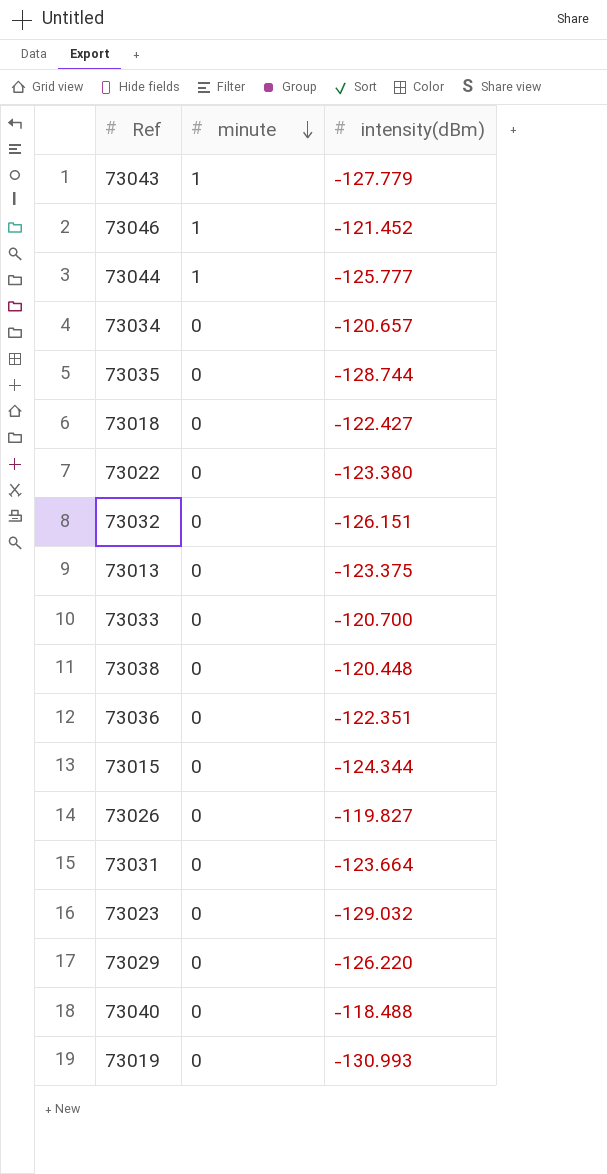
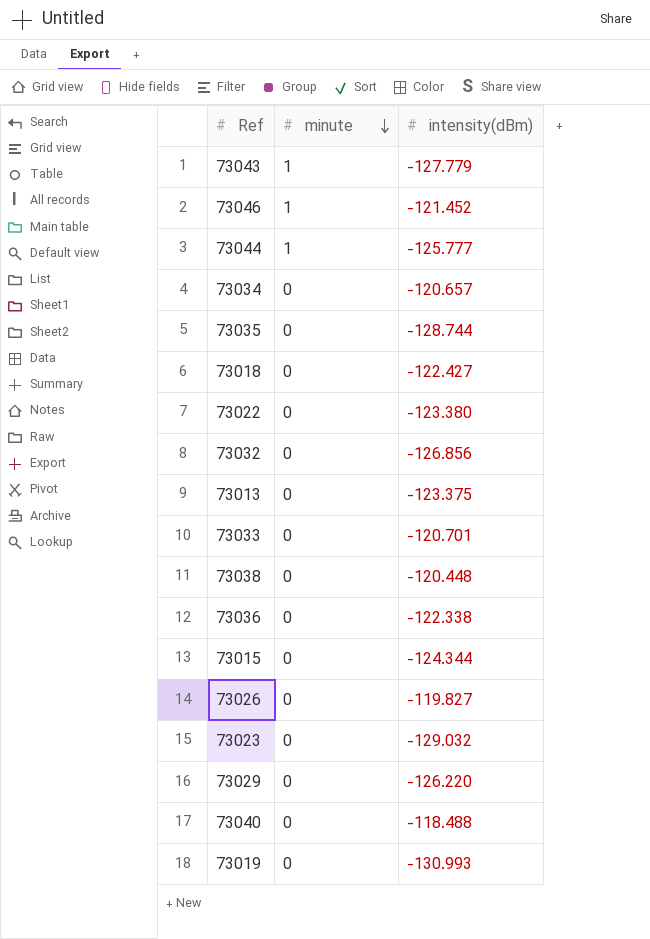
row 73031: 0 | -123.664 -> none
73032 | intensity(dBm): -126.151 -> -126.856
73033 | intensity(dBm): -120.700 -> -120.701
73036 | intensity(dBm): -122.351 -> -122.338

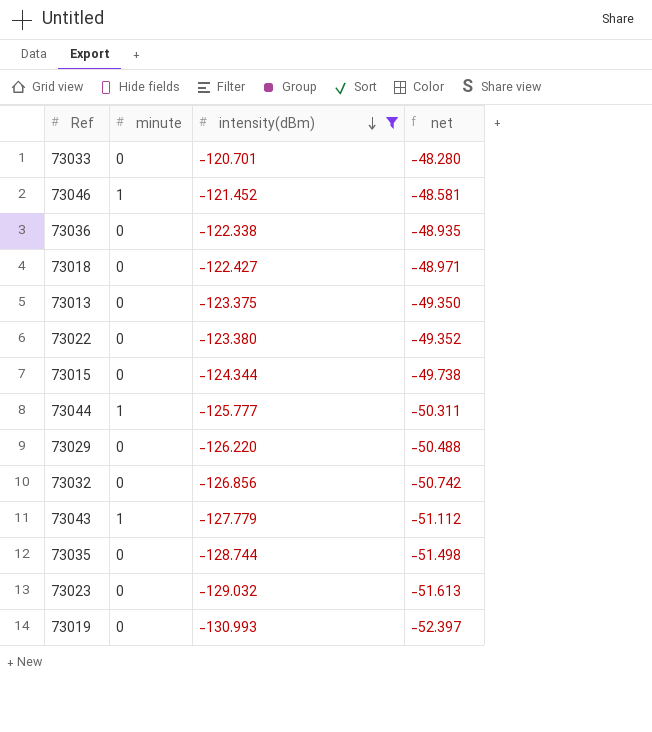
filter: none -> intensity(dBm) <= -120.701
row order: minute descending -> intensity(dBm) descending
column net | formula: none -> [intensity(dBm)] * 0.4

